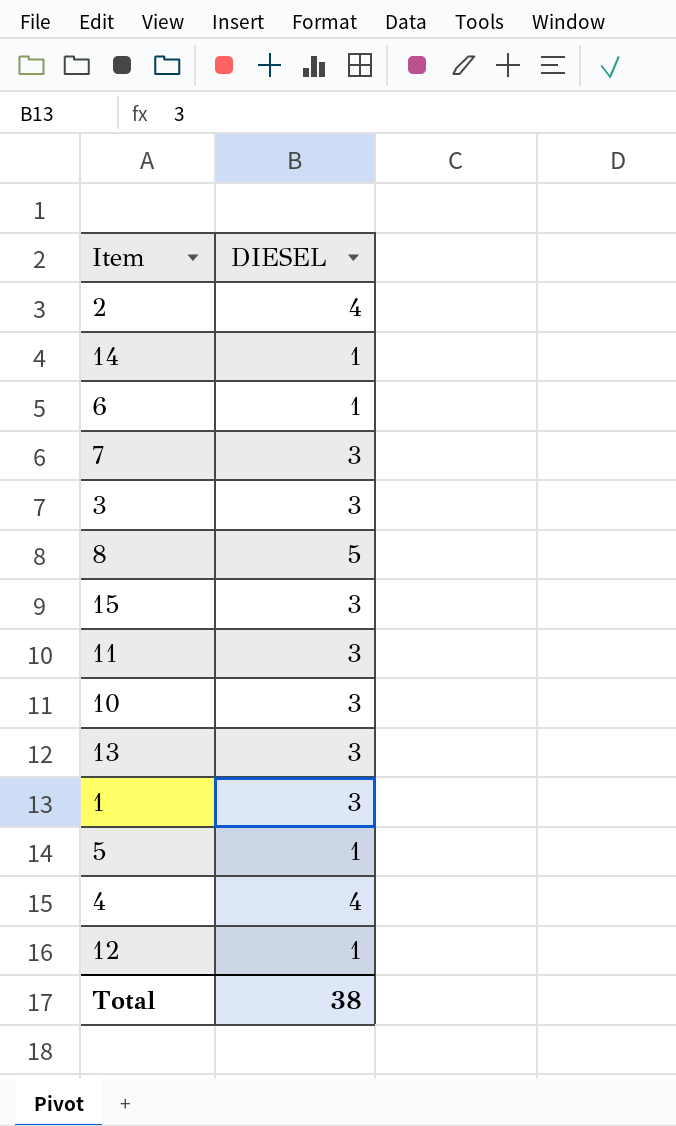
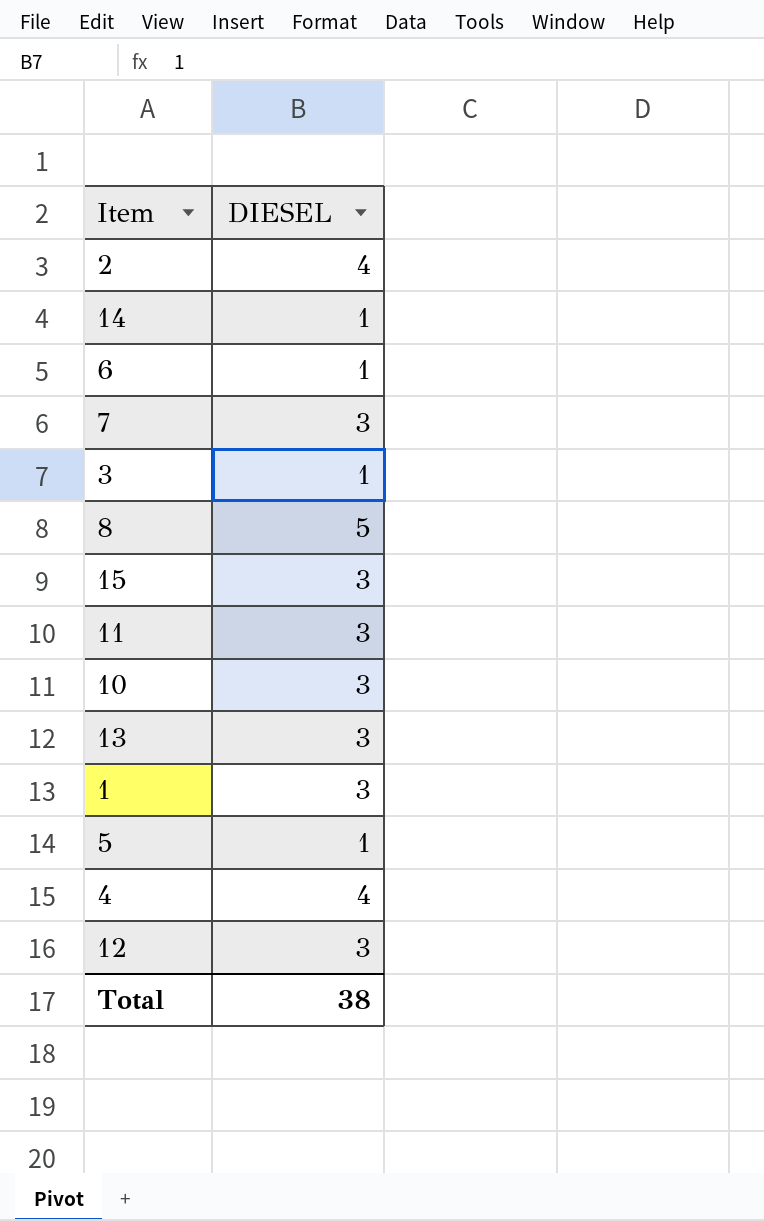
3 | DIESEL: 3 -> 1
12 | DIESEL: 1 -> 3

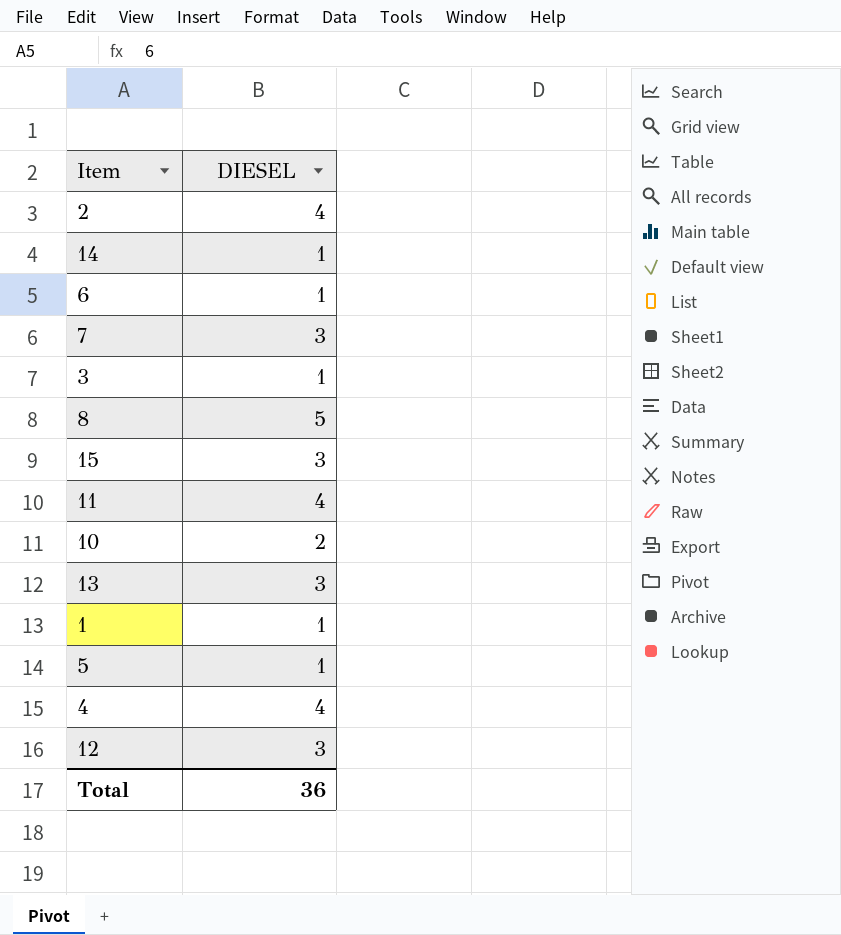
11 | DIESEL: 3 -> 4
10 | DIESEL: 3 -> 2
1 | DIESEL: 3 -> 1
Total | DIESEL: 38 -> 36

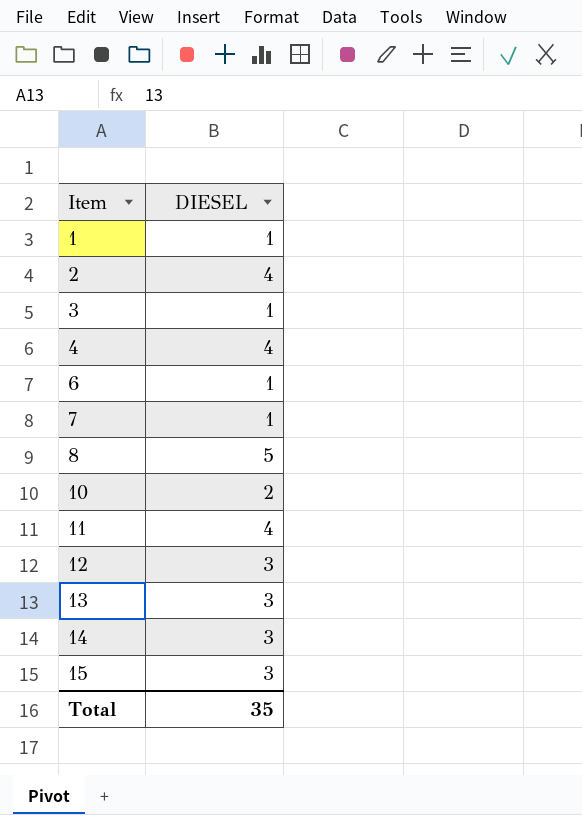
row order: none -> Item ascending
row 5: 1 -> none
7 | DIESEL: 3 -> 1
14 | DIESEL: 1 -> 3
Total | DIESEL: 36 -> 35

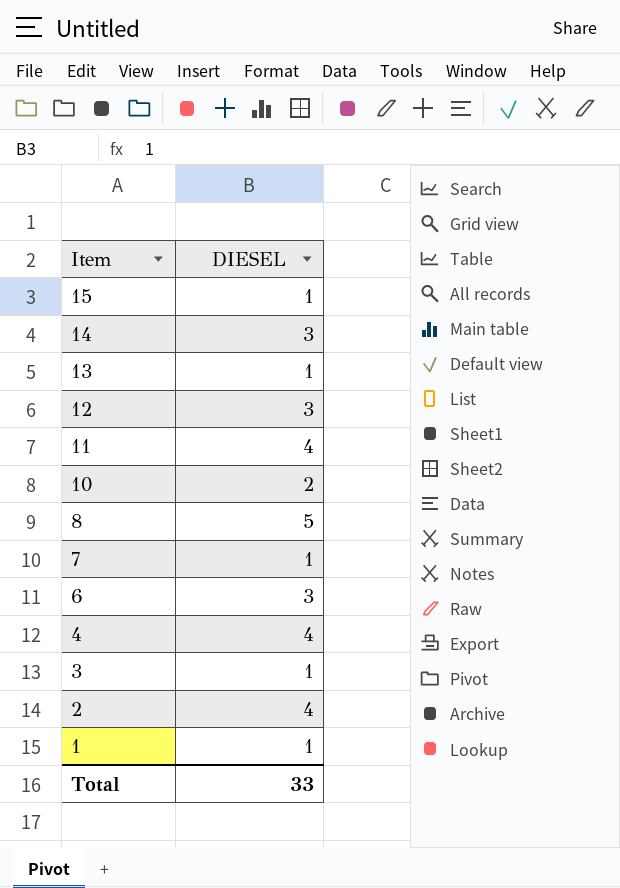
row order: Item ascending -> Item descending
15 | DIESEL: 3 -> 1
13 | DIESEL: 3 -> 1
6 | DIESEL: 1 -> 3
Total | DIESEL: 35 -> 33

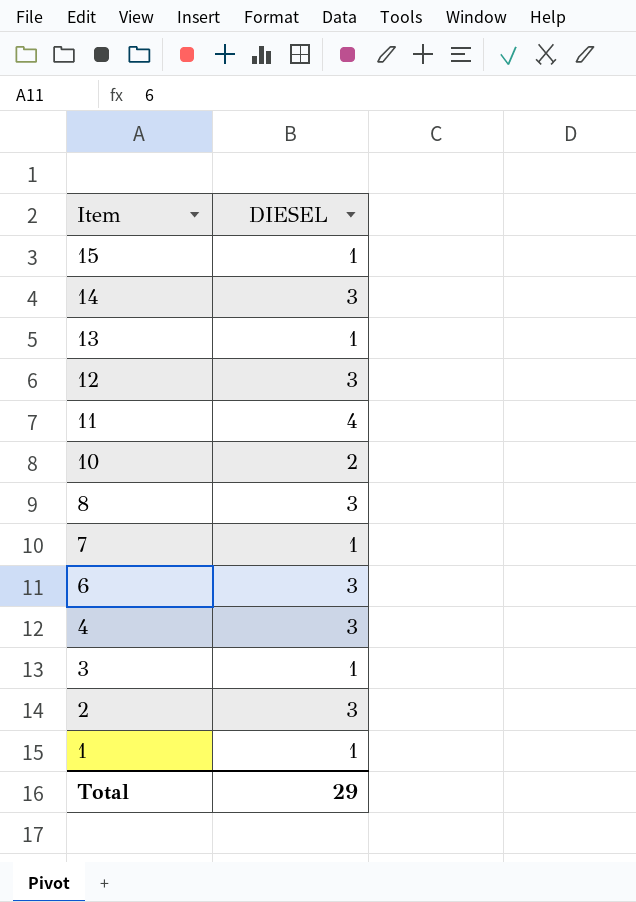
8 | DIESEL: 5 -> 3
4 | DIESEL: 4 -> 3
2 | DIESEL: 4 -> 3
Total | DIESEL: 33 -> 29

